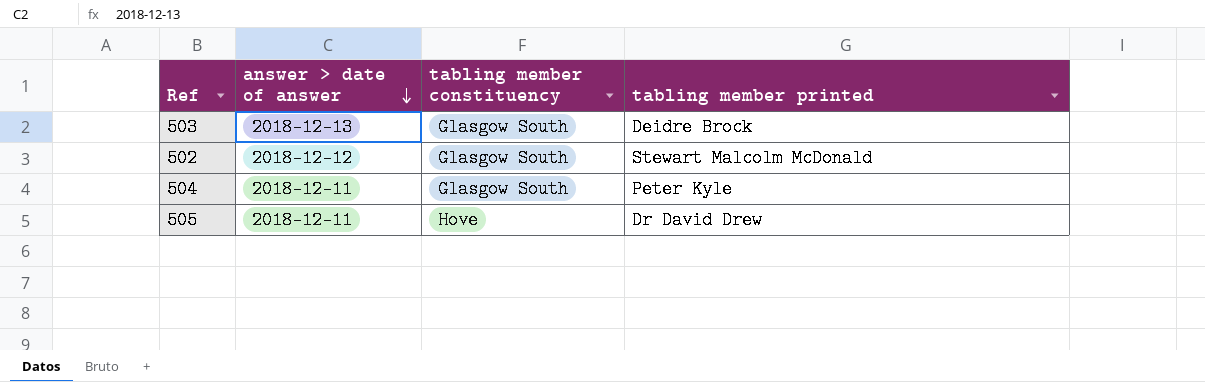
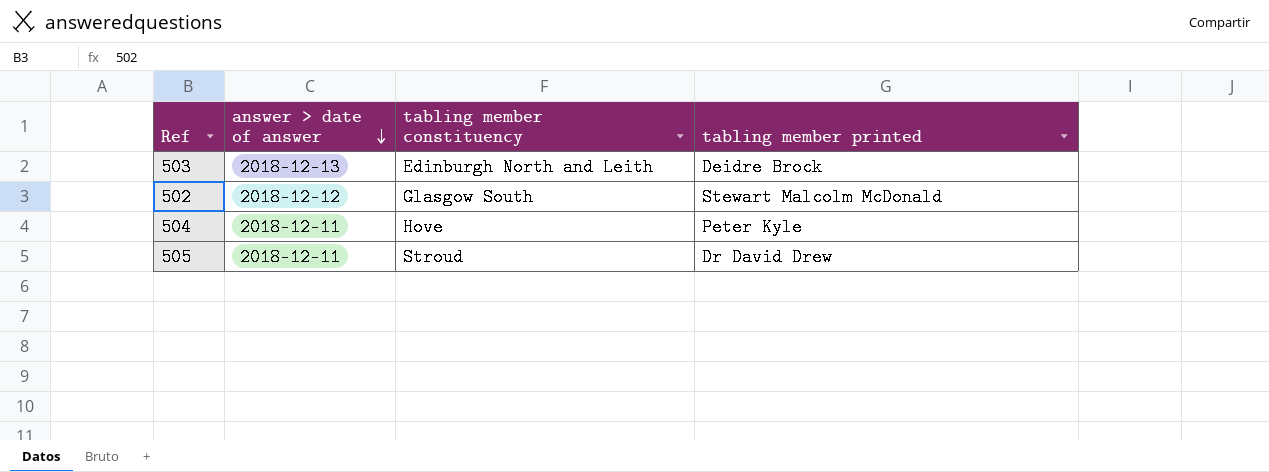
503 | tabling member constituency: Glasgow South -> Edinburgh North and Leith
504 | tabling member constituency: Glasgow South -> Hove
505 | tabling member constituency: Hove -> Stroud

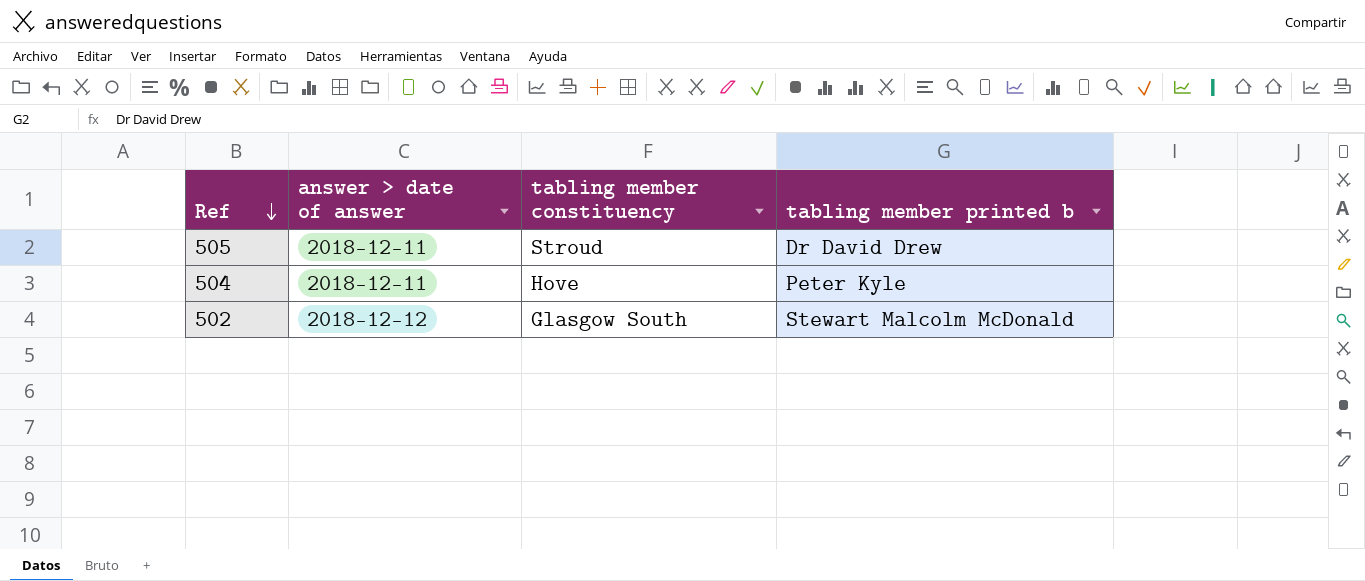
row order: answer > date of answer descending -> Ref descending
column name: tabling member printed -> tabling member printed b
row 503: 2018-12-13 | Edinburgh North and Leith | Deidre Brock -> none

